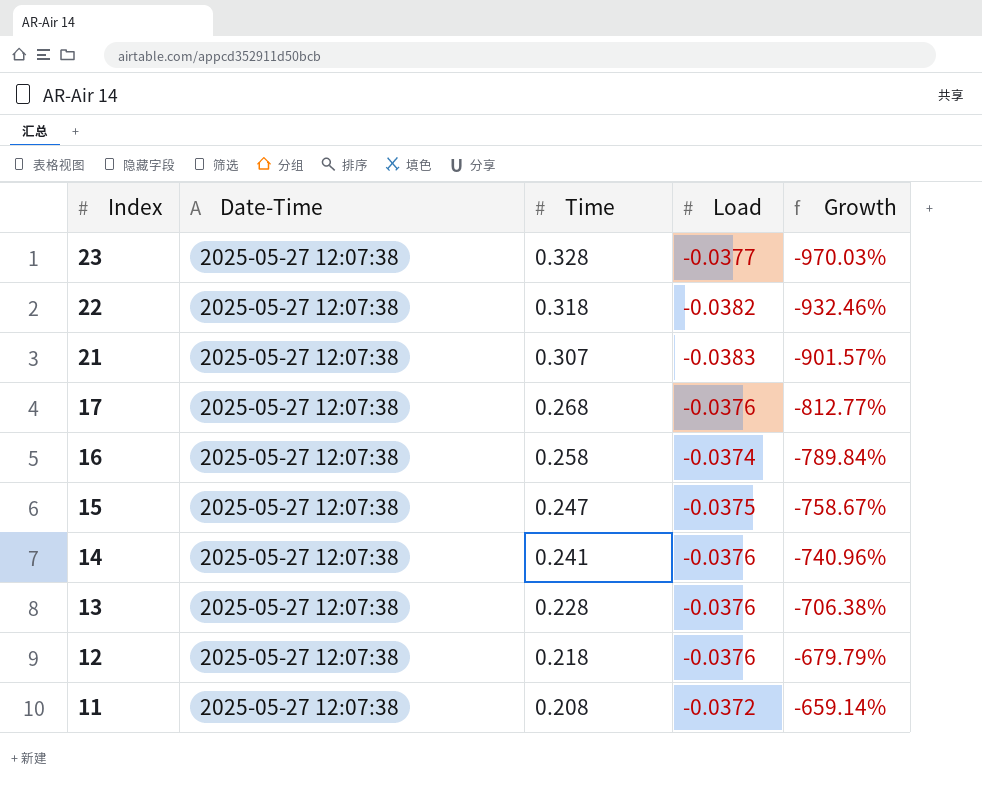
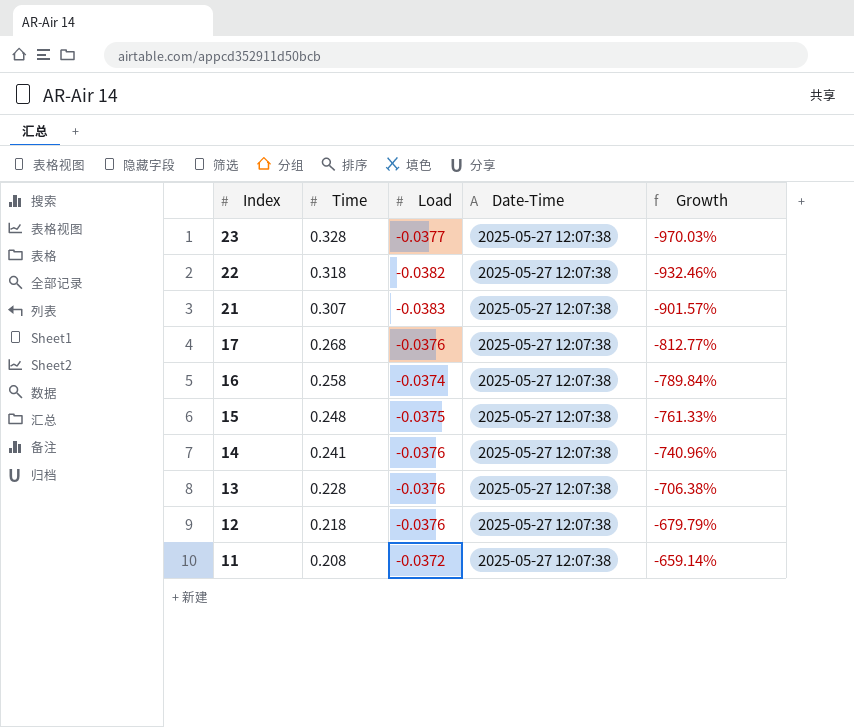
column Date-Time | position: 2 -> 4
15 | Time: 0.247 -> 0.248
15 | Growth: -758.67% -> -761.33%

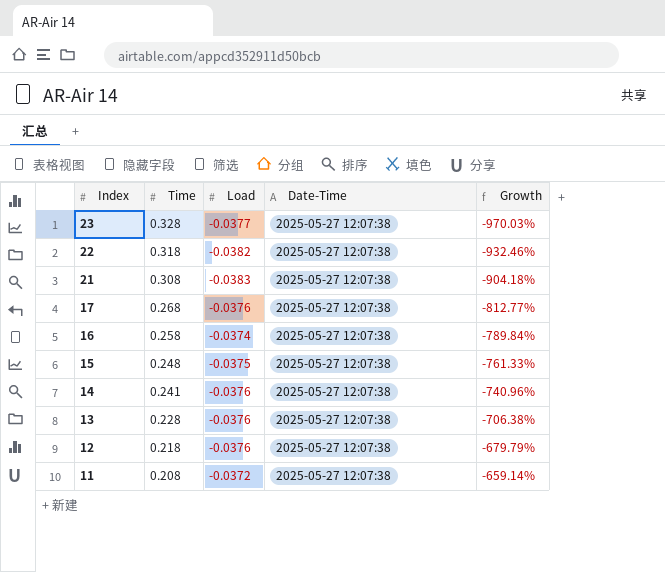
21 | Time: 0.307 -> 0.308
21 | Growth: -901.57% -> -904.18%

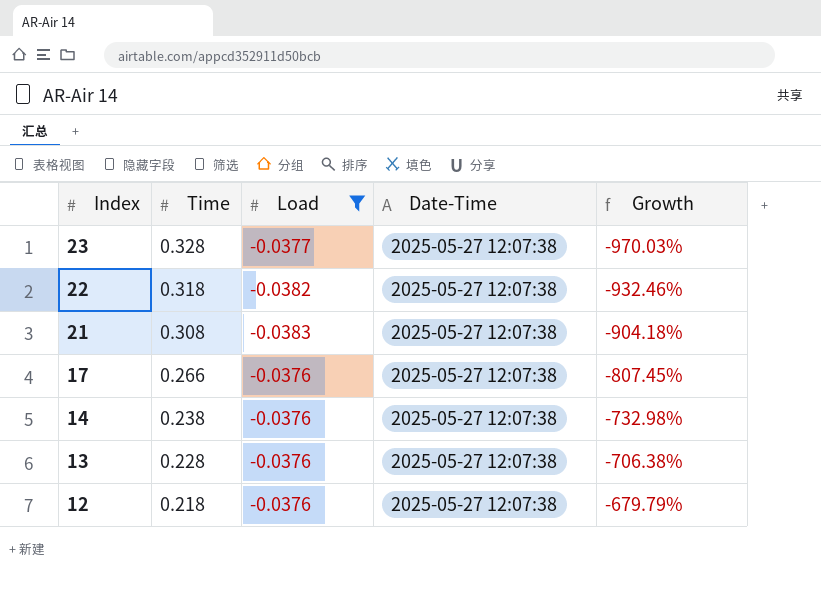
filter: none -> Load <= -0.0376
17 | Time: 0.268 -> 0.266
17 | Growth: -812.77% -> -807.45%
14 | Time: 0.241 -> 0.238
14 | Growth: -740.96% -> -732.98%

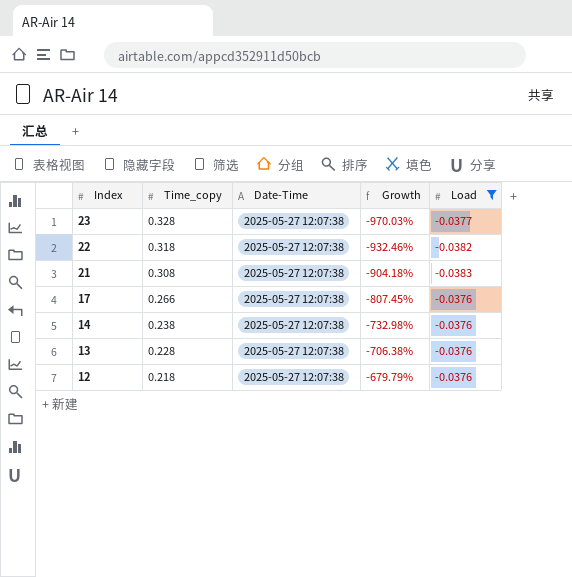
column name: Time -> Time_copy
column Load | position: 3 -> 5

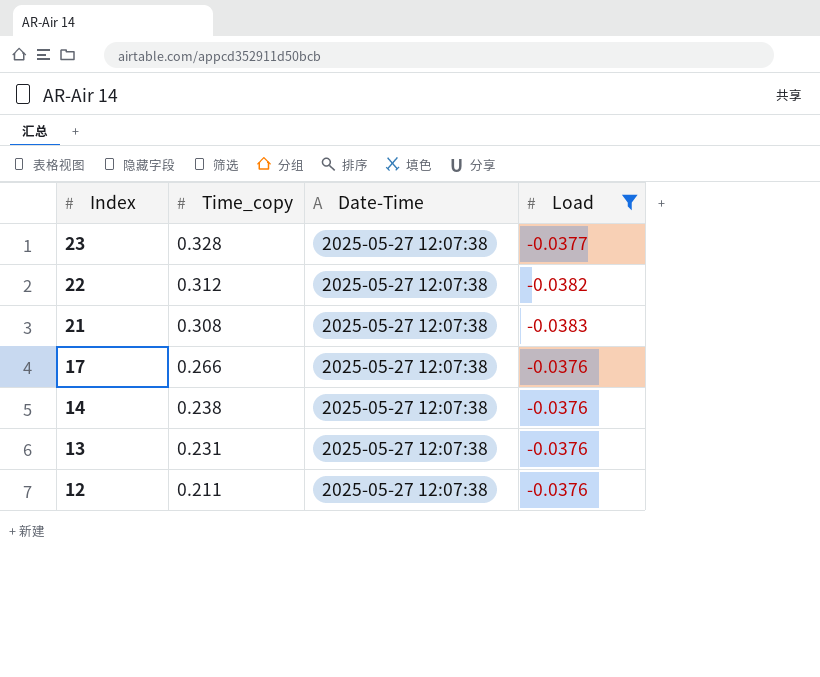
column Growth | formula: ([Time_copy] - [Load]) / [Load] -> none
22 | Time_copy: 0.318 -> 0.312
13 | Time_copy: 0.228 -> 0.231
12 | Time_copy: 0.218 -> 0.211

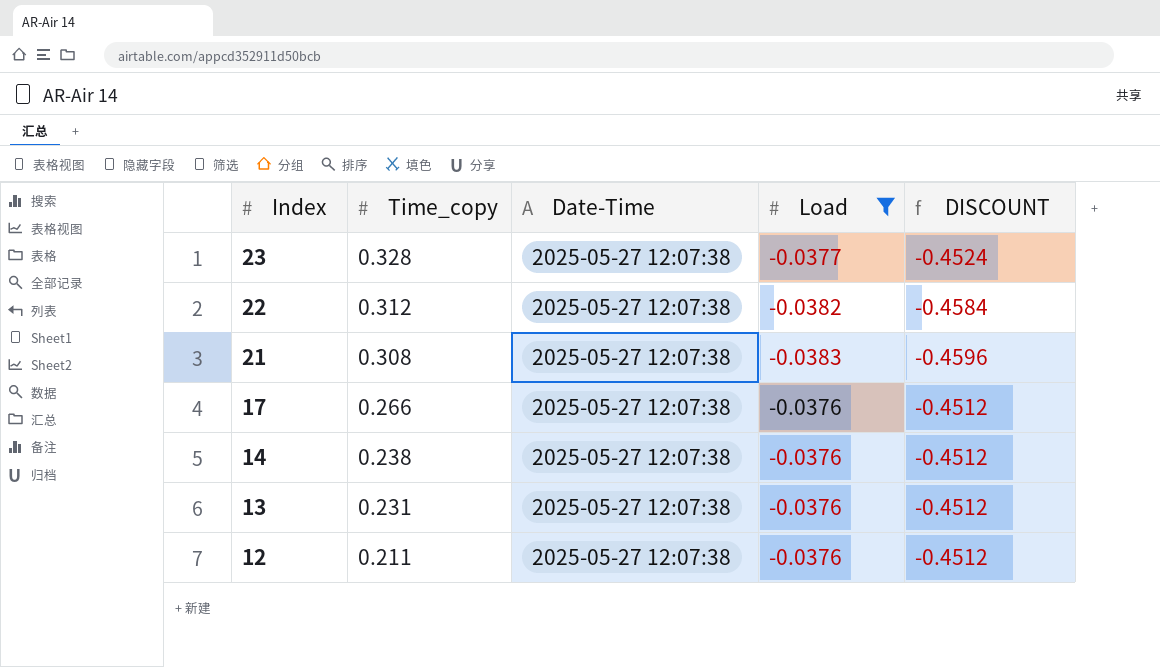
column DISCOUNT | formula: none -> [Load] * 12

